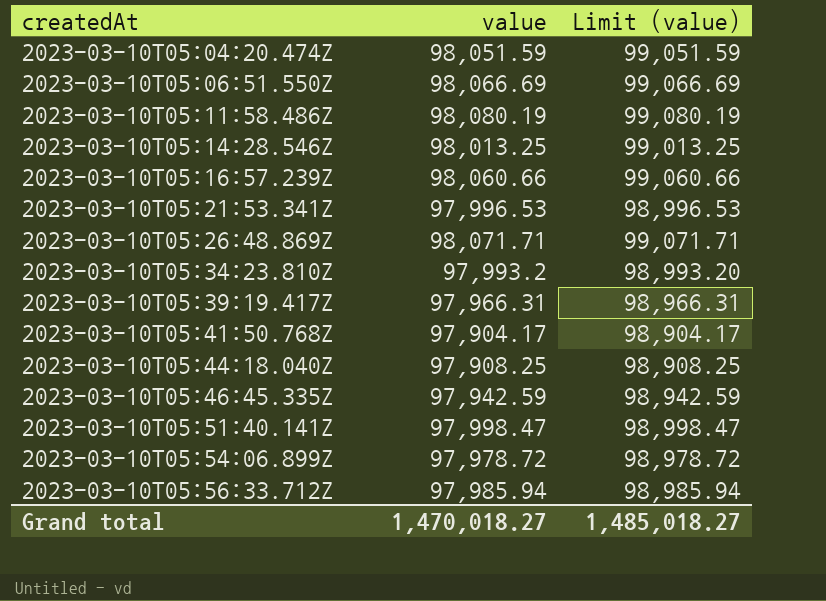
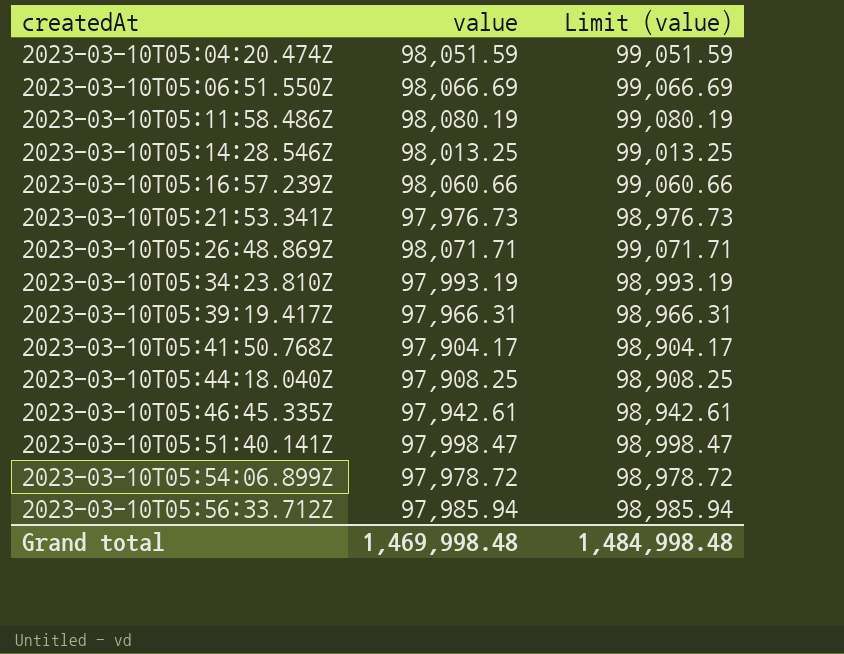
2023-03-10T05:21:53.341Z | value: 97,996.53 -> 97,976.73
2023-03-10T05:21:53.341Z | Limit (value): 98,996.53 -> 98,976.73
2023-03-10T05:34:23.810Z | value: 97,993.2 -> 97,993.19
2023-03-10T05:34:23.810Z | Limit (value): 98,993.20 -> 98,993.19
2023-03-10T05:46:45.335Z | value: 97,942.59 -> 97,942.61
2023-03-10T05:46:45.335Z | Limit (value): 98,942.59 -> 98,942.61
Grand total | value: 1,470,018.27 -> 1,469,998.48
Grand total | Limit (value): 1,485,018.27 -> 1,484,998.48

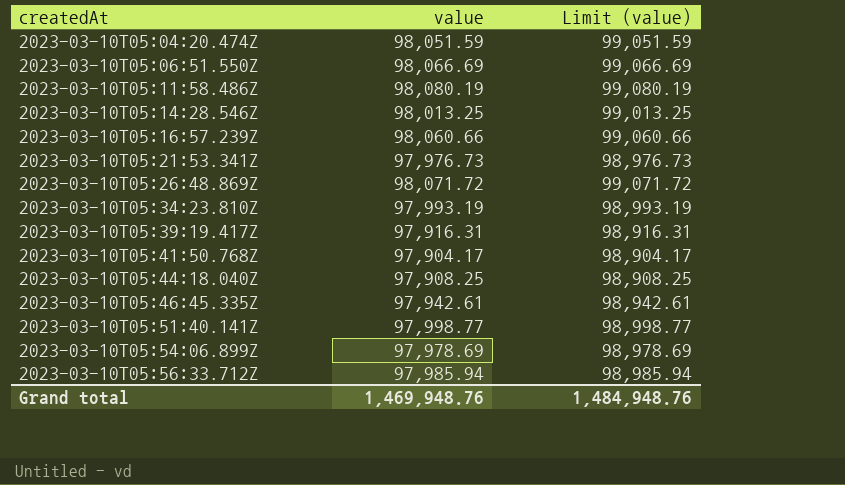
2023-03-10T05:26:48.869Z | value: 98,071.71 -> 98,071.72
2023-03-10T05:26:48.869Z | Limit (value): 99,071.71 -> 99,071.72
2023-03-10T05:39:19.417Z | value: 97,966.31 -> 97,916.31
2023-03-10T05:39:19.417Z | Limit (value): 98,966.31 -> 98,916.31
2023-03-10T05:51:40.141Z | value: 97,998.47 -> 97,998.77
2023-03-10T05:51:40.141Z | Limit (value): 98,998.47 -> 98,998.77
2023-03-10T05:54:06.899Z | value: 97,978.72 -> 97,978.69
2023-03-10T05:54:06.899Z | Limit (value): 98,978.72 -> 98,978.69
Grand total | value: 1,469,998.48 -> 1,469,948.76
Grand total | Limit (value): 1,484,998.48 -> 1,484,948.76

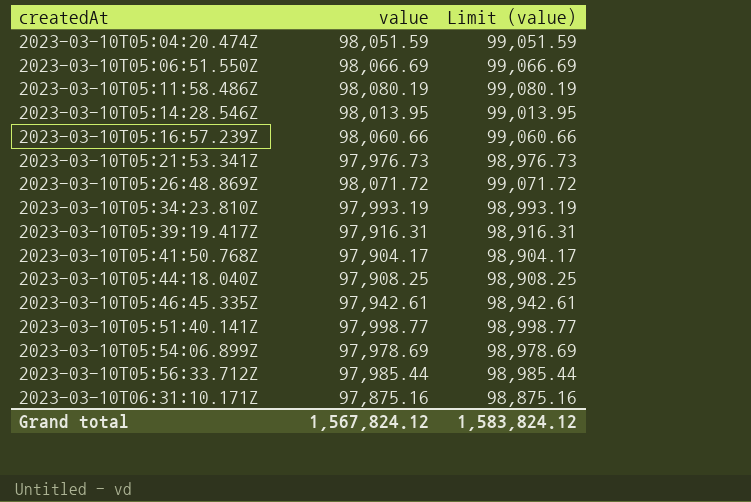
2023-03-10T05:14:28.546Z | value: 98,013.25 -> 98,013.95
2023-03-10T05:14:28.546Z | Limit (value): 99,013.25 -> 99,013.95
2023-03-10T05:56:33.712Z | value: 97,985.94 -> 97,985.44
2023-03-10T05:56:33.712Z | Limit (value): 98,985.94 -> 98,985.44
row 2023-03-10T06:31:10.171Z: none -> 97,875.16 | 98,875.16
Grand total | value: 1,469,948.76 -> 1,567,824.12
Grand total | Limit (value): 1,484,948.76 -> 1,583,824.12

